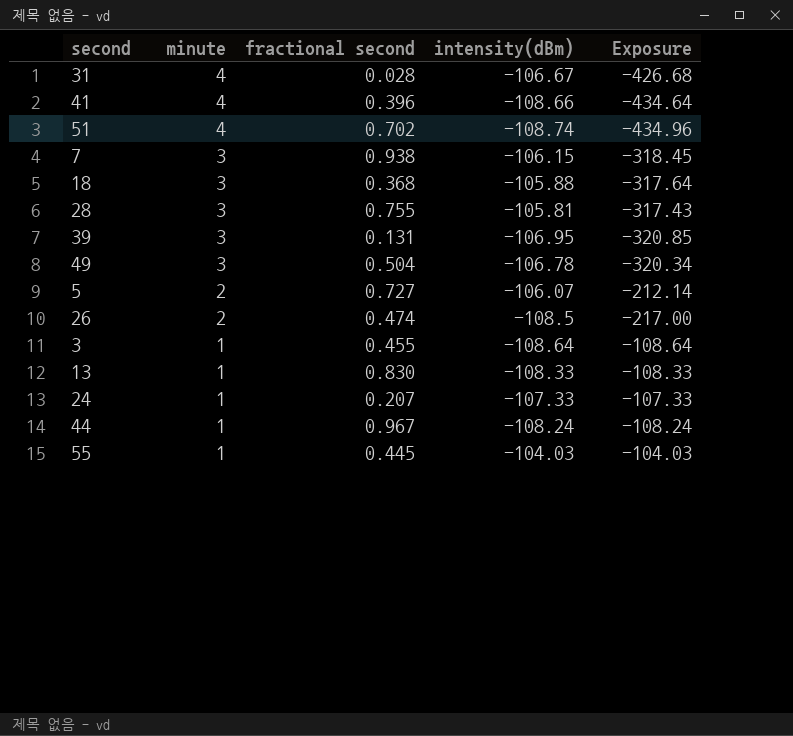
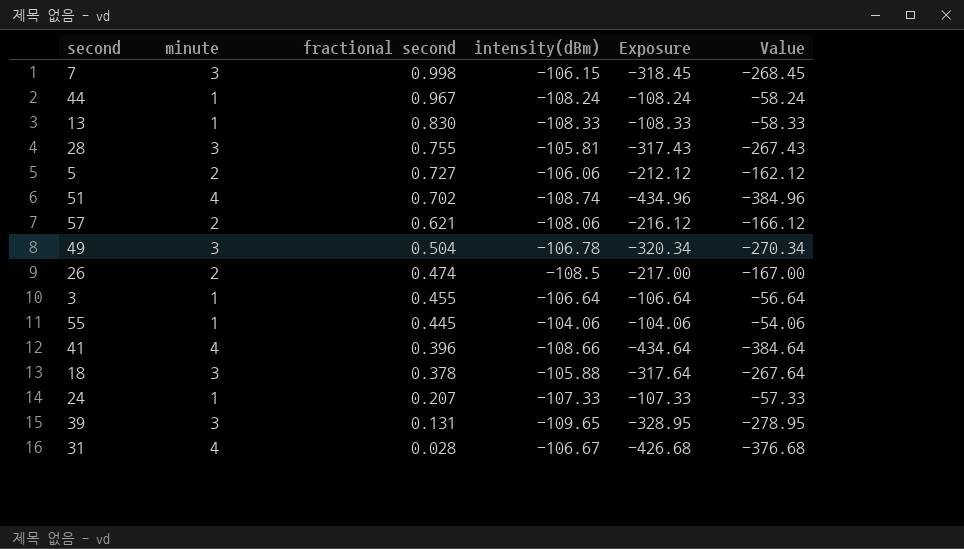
row order: minute descending -> fractional second descending
column Value | formula: none -> [Exposure] + 50
7 | fractional second: 0.938 -> 0.998
5 | intensity(dBm): -106.07 -> -106.06
5 | Exposure: -212.14 -> -212.12
row 57: none -> 2 | 0.621 | -108.06 | -216.12 | -166.12
3 | intensity(dBm): -108.64 -> -106.64
3 | Exposure: -108.64 -> -106.64
55 | intensity(dBm): -104.03 -> -104.06
55 | Exposure: -104.03 -> -104.06
18 | fractional second: 0.368 -> 0.378
39 | intensity(dBm): -106.95 -> -109.65
39 | Exposure: -320.85 -> -328.95

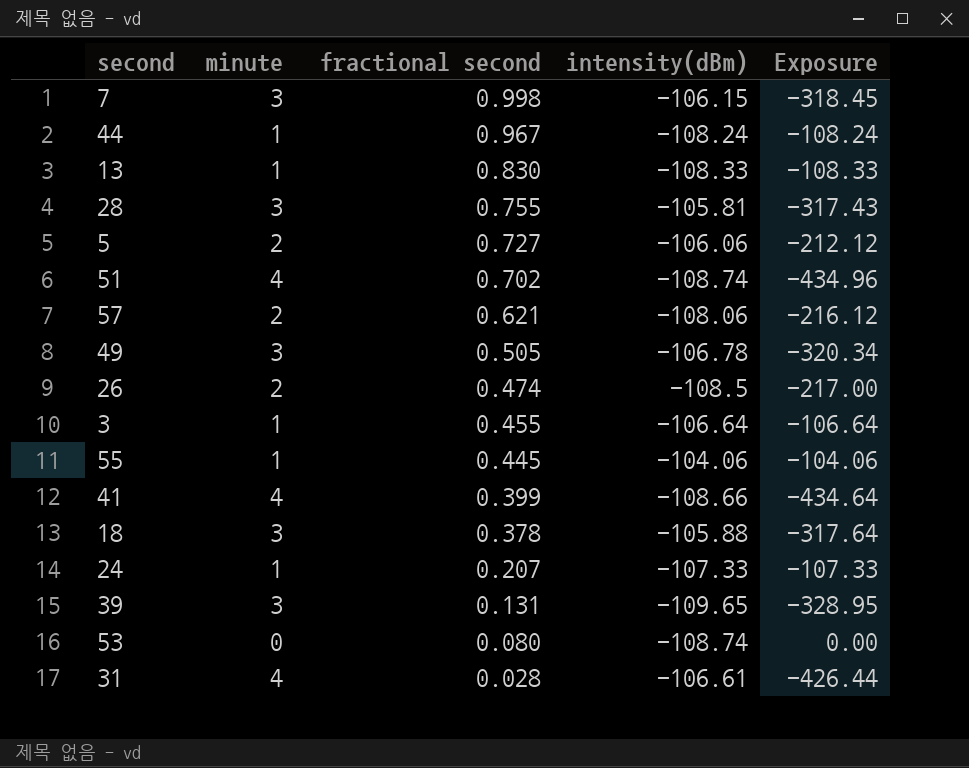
column Value | formula: [Exposure] + 50 -> none
49 | fractional second: 0.504 -> 0.505
41 | fractional second: 0.396 -> 0.399
row 53: none -> 0 | 0.080 | -108.74 | 0.00
31 | intensity(dBm): -106.67 -> -106.61
31 | Exposure: -426.68 -> -426.44

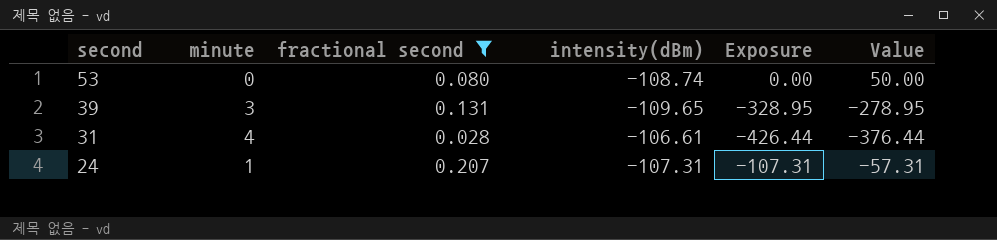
filter: none -> fractional second <= 0.207
row order: fractional second descending -> second descending
column Value | formula: none -> [Exposure] + 50
24 | intensity(dBm): -107.33 -> -107.31
24 | Exposure: -107.33 -> -107.31

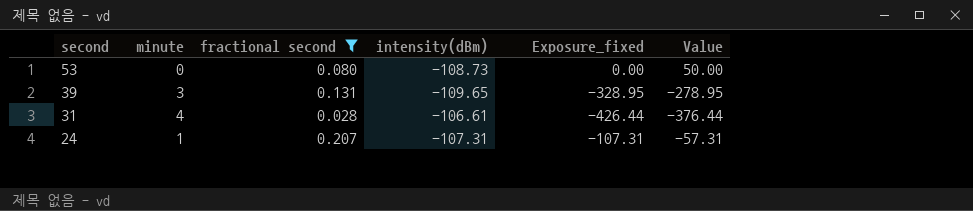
column name: Exposure -> Exposure_fixed
53 | intensity(dBm): -108.74 -> -108.73

